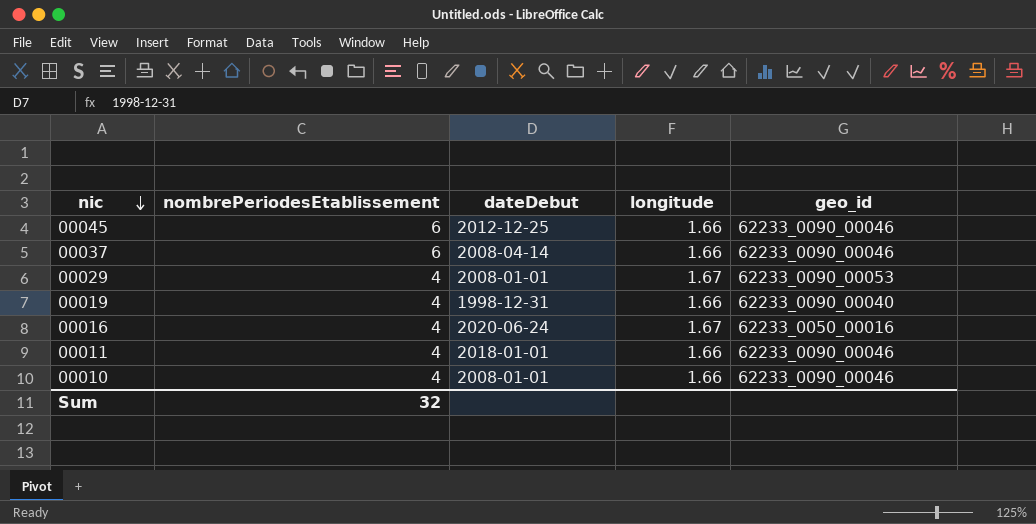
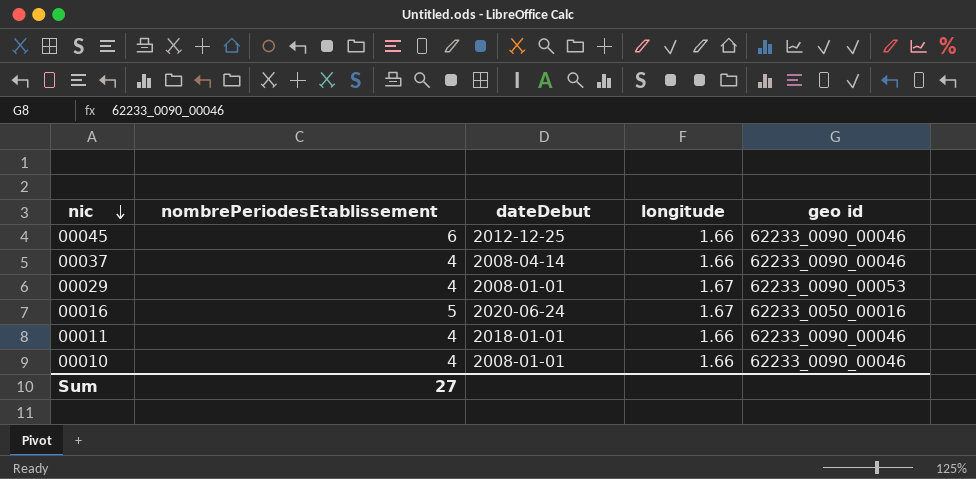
column name: geo_id -> geo id
row 00019: 4 | 1998-12-31 | 1.66 | 62233_0090_00040 -> none
00037 | nombrePeriodesEtablissement: 6 -> 4
00016 | nombrePeriodesEtablissement: 4 -> 5
Sum | nombrePeriodesEtablissement: 32 -> 27

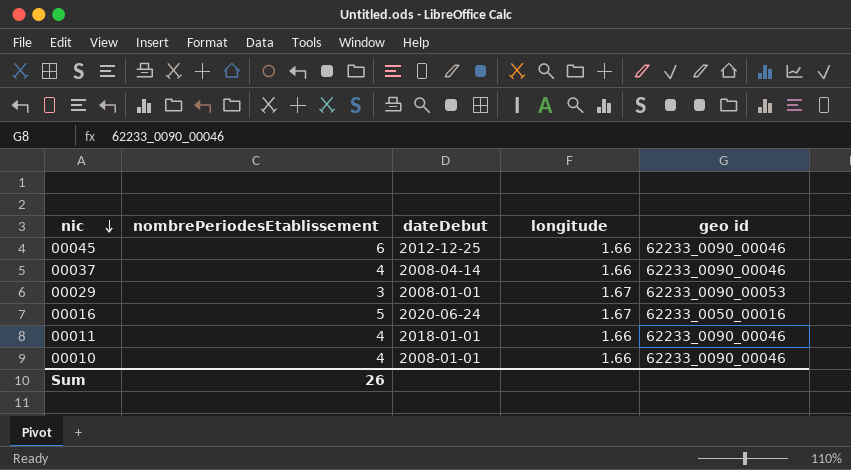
00029 | nombrePeriodesEtablissement: 4 -> 3
Sum | nombrePeriodesEtablissement: 27 -> 26

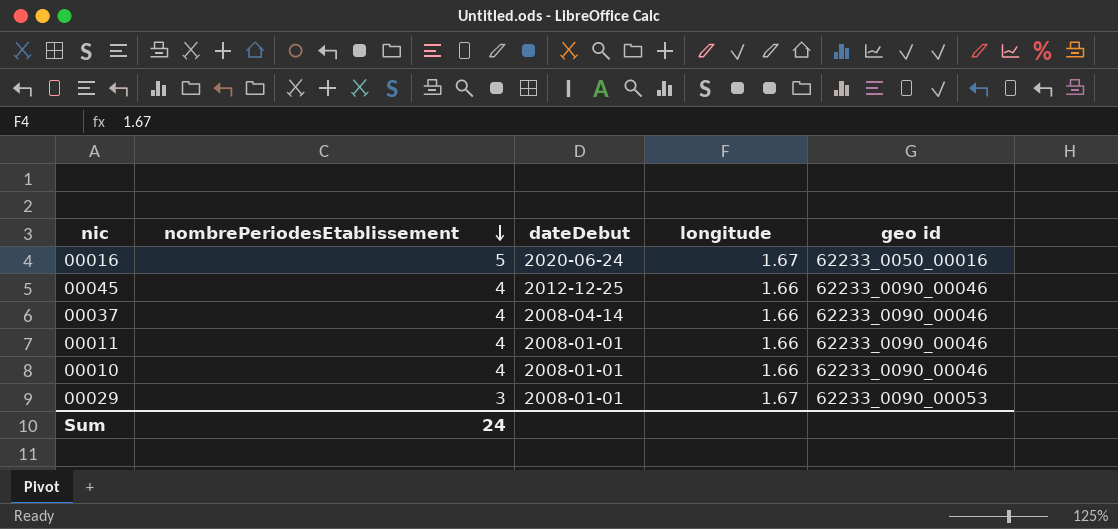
row order: nic descending -> nombrePeriodesEtablissement descending
00045 | nombrePeriodesEtablissement: 6 -> 4
00011 | dateDebut: 2018-01-01 -> 2008-01-01
Sum | nombrePeriodesEtablissement: 26 -> 24

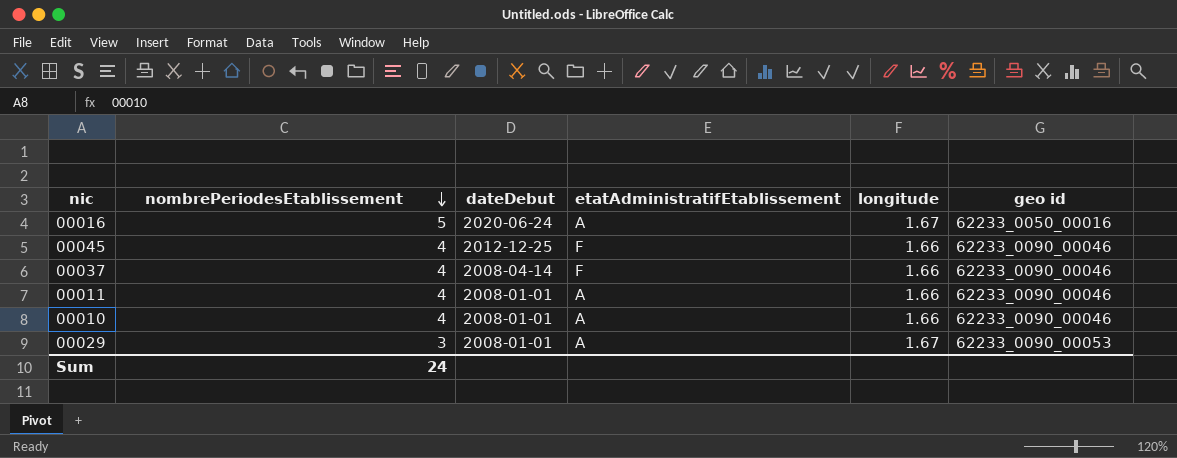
column etatAdministratifEtablissement | position: none -> 4

